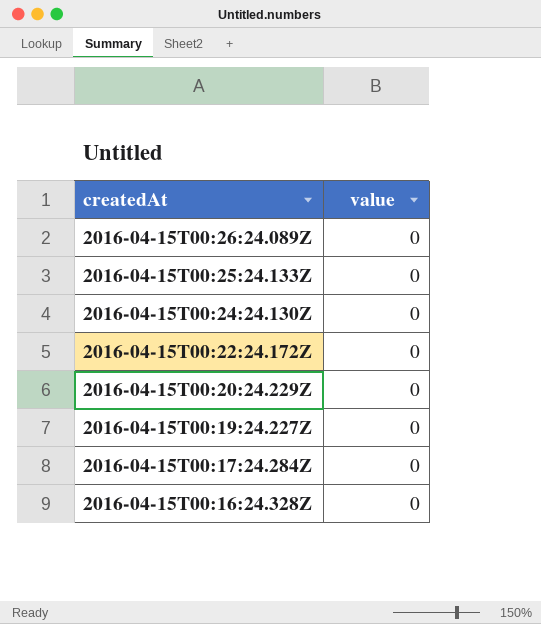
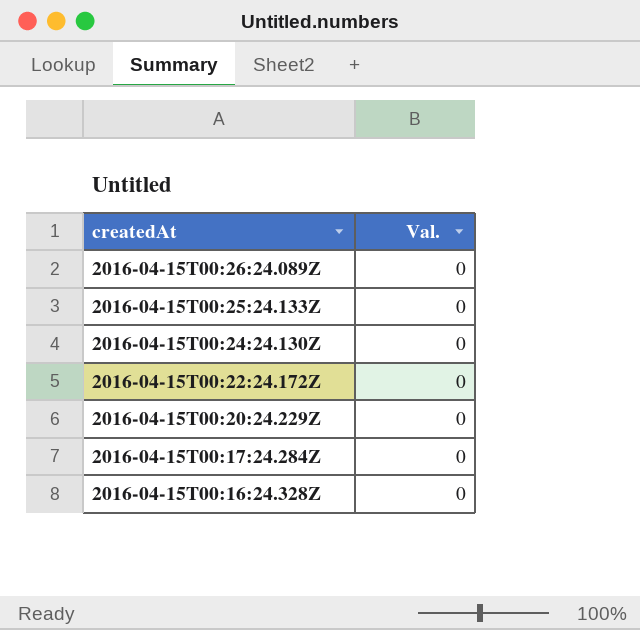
column name: value -> Val.
row 2016-04-15T00:19:24.227Z: 0 -> none

